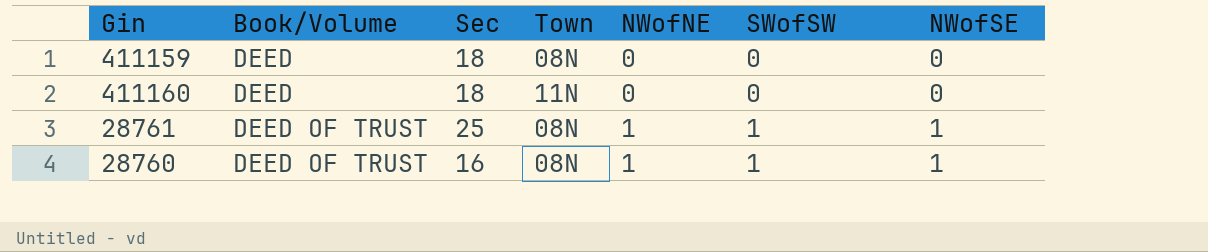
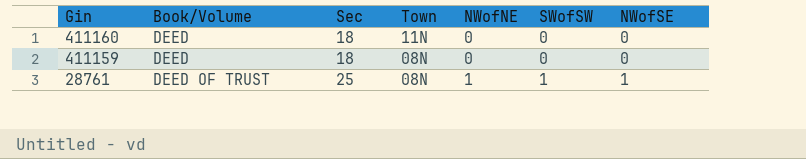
row order: Book/Volume ascending -> Gin descending
row 28760: DEED OF TRUST | 16 | 08N | 1 | 1 | 1 -> none

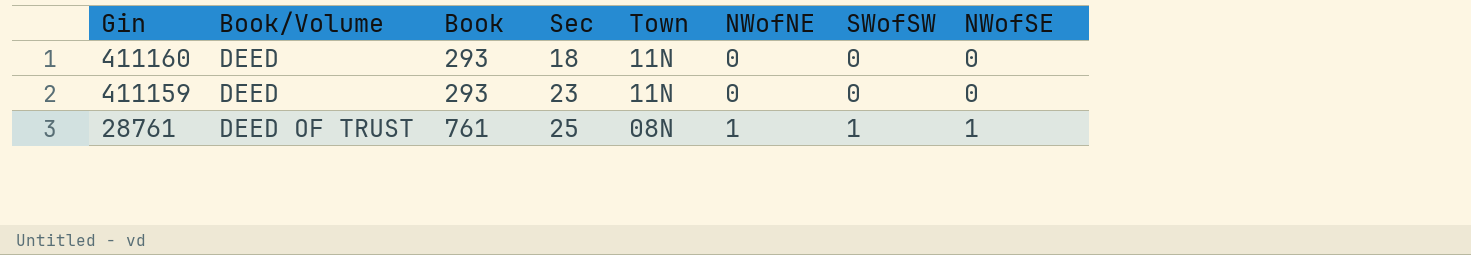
column Book | position: none -> 3
411159 | Sec: 18 -> 23
411159 | Town: 08N -> 11N

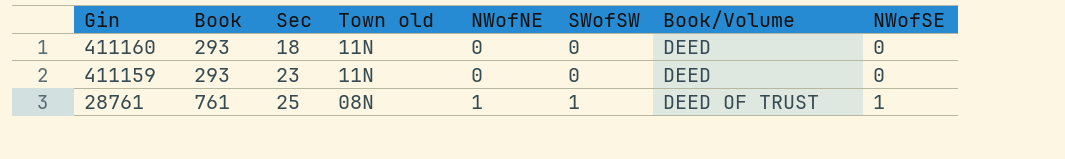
column name: Town -> Town old
column Book/Volume | position: 2 -> 7

